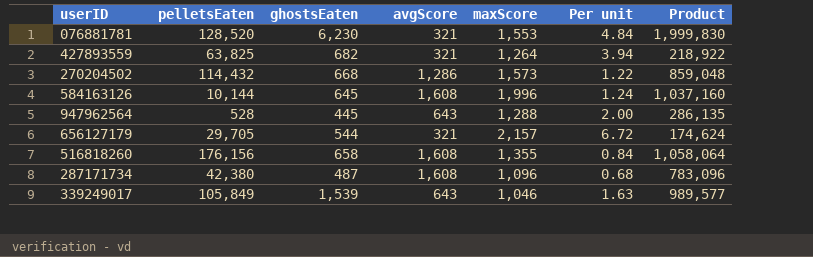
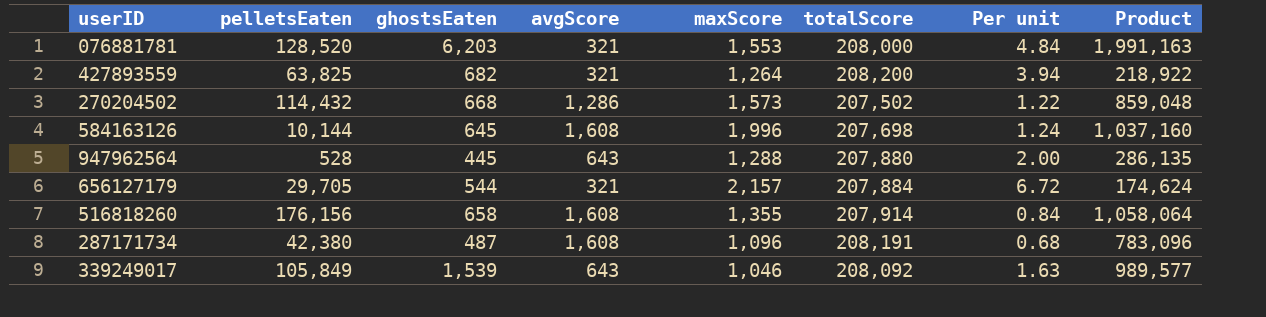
column totalScore | position: none -> 6
076881781 | ghostsEaten: 6,230 -> 6,203
076881781 | Product: 1,999,830 -> 1,991,163

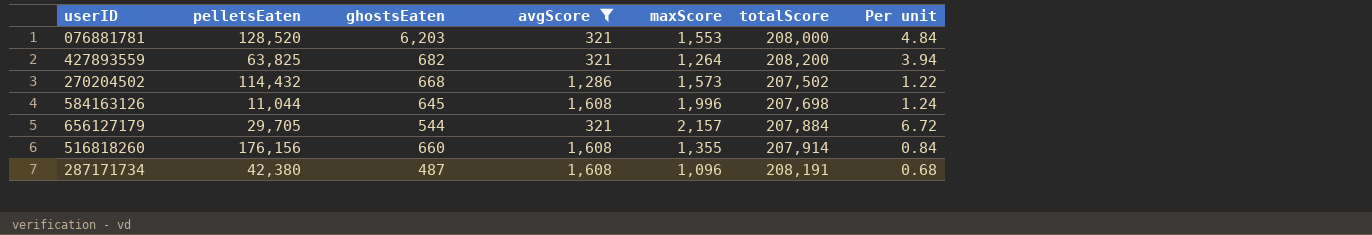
filter: none -> avgScore != 643
column Product | formula: [ghostsEaten] * [avgScore] -> none
584163126 | pelletsEaten: 10,144 -> 11,044
516818260 | ghostsEaten: 658 -> 660

